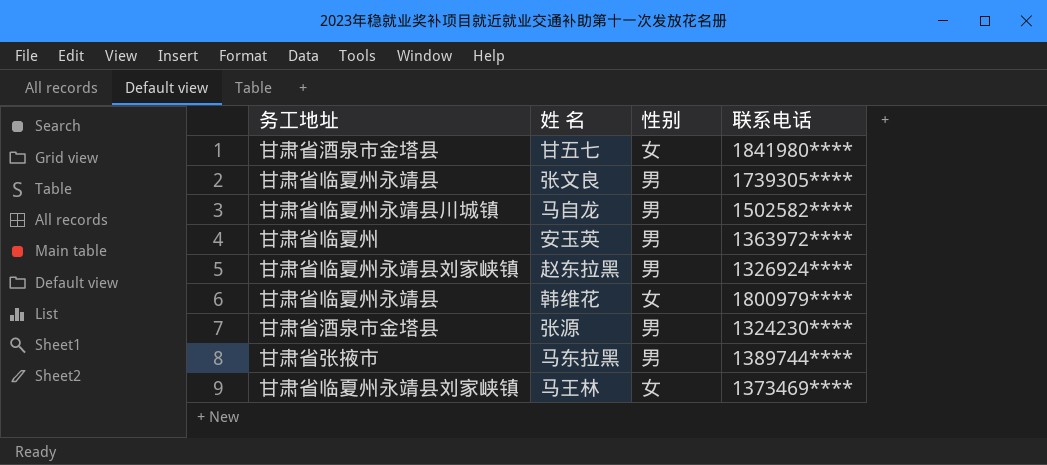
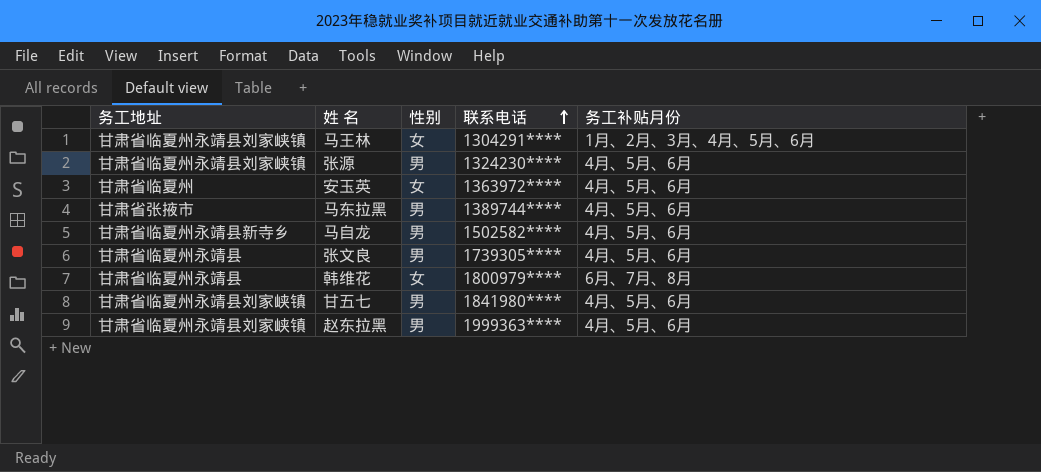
row order: none -> 联系电话 ascending
column 务工补贴月份 | position: none -> 5
马王林 | 联系电话: 1373469**** -> 1304291****
张源 | 务工地址: 甘肃省酒泉市金塔县 -> 甘肃省临夏州永靖县刘家峡镇
安玉英 | 性别: 男 -> 女
马自龙 | 务工地址: 甘肃省临夏州永靖县川城镇 -> 甘肃省临夏州永靖县新寺乡
甘五七 | 务工地址: 甘肃省酒泉市金塔县 -> 甘肃省临夏州永靖县刘家峡镇
甘五七 | 性别: 女 -> 男
赵东拉黑 | 联系电话: 1326924**** -> 1999363****

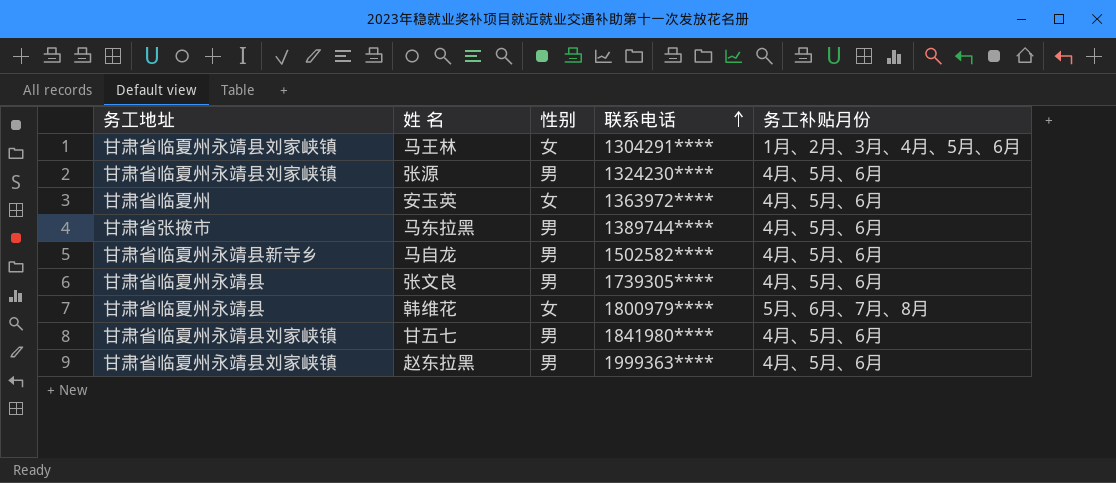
韩维花 | 务工补贴月份: 6月、7月、8月 -> 5月、6月、7月、8月

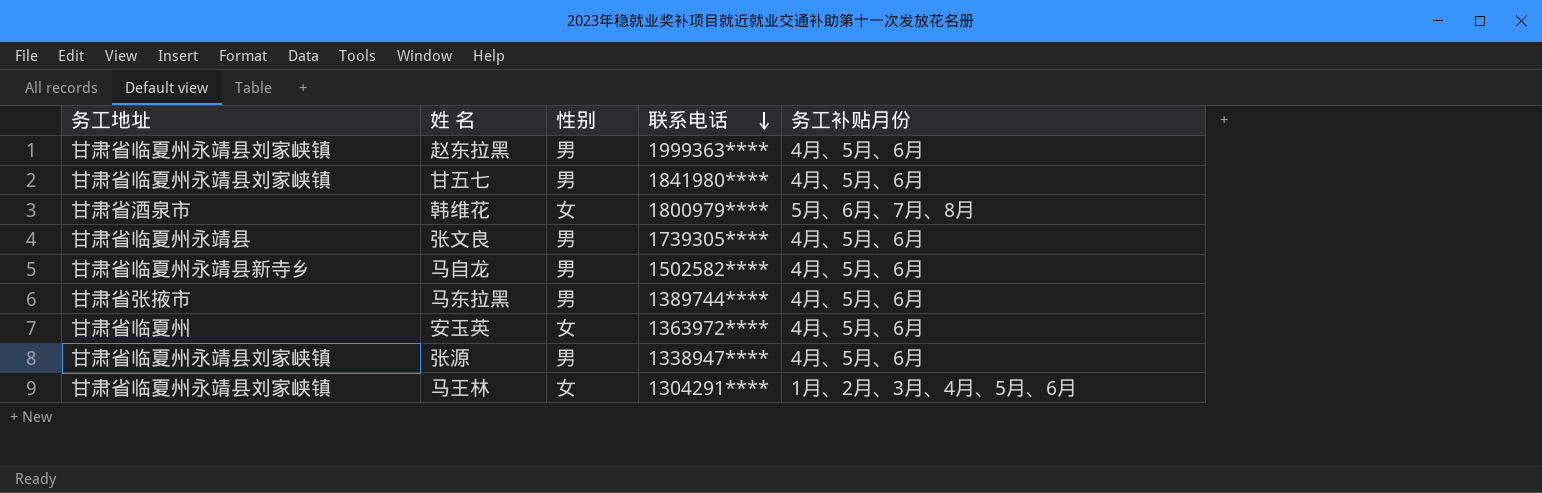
row order: 联系电话 ascending -> 联系电话 descending
韩维花 | 务工地址: 甘肃省临夏州永靖县 -> 甘肃省酒泉市
张源 | 联系电话: 1324230**** -> 1338947****

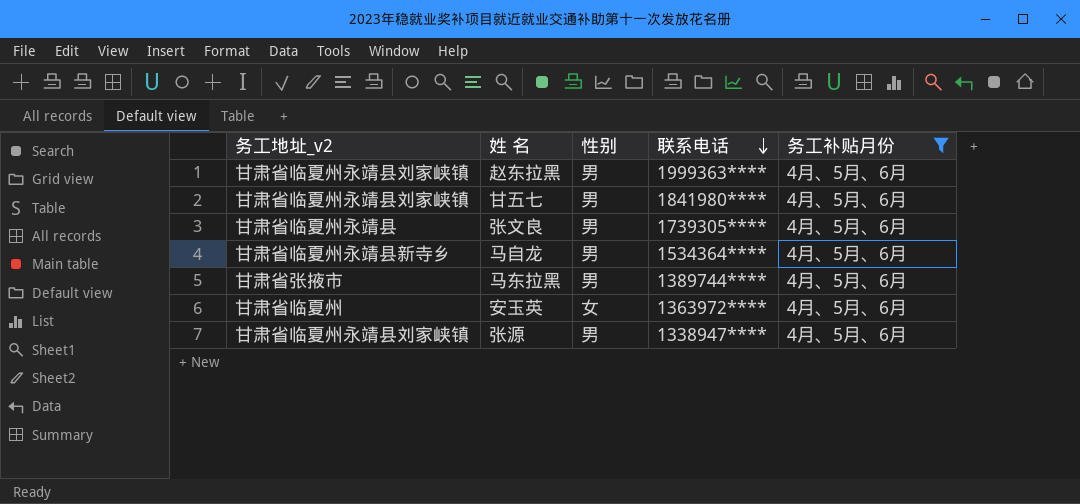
filter: none -> 务工补贴月份 = 4月、5月、6月
column name: 务工地址 -> 务工地址_v2
马自龙 | 联系电话: 1502582**** -> 1534364****

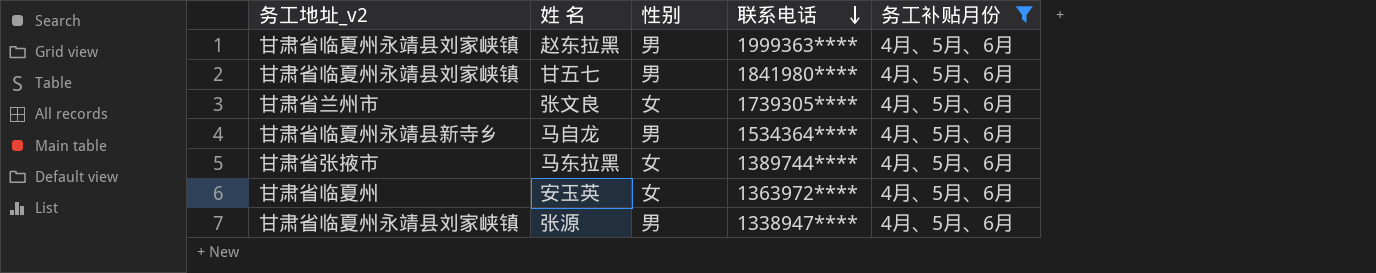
张文良 | 务工地址_v2: 甘肃省临夏州永靖县 -> 甘肃省兰州市
张文良 | 性别: 男 -> 女
马东拉黑 | 性别: 男 -> 女

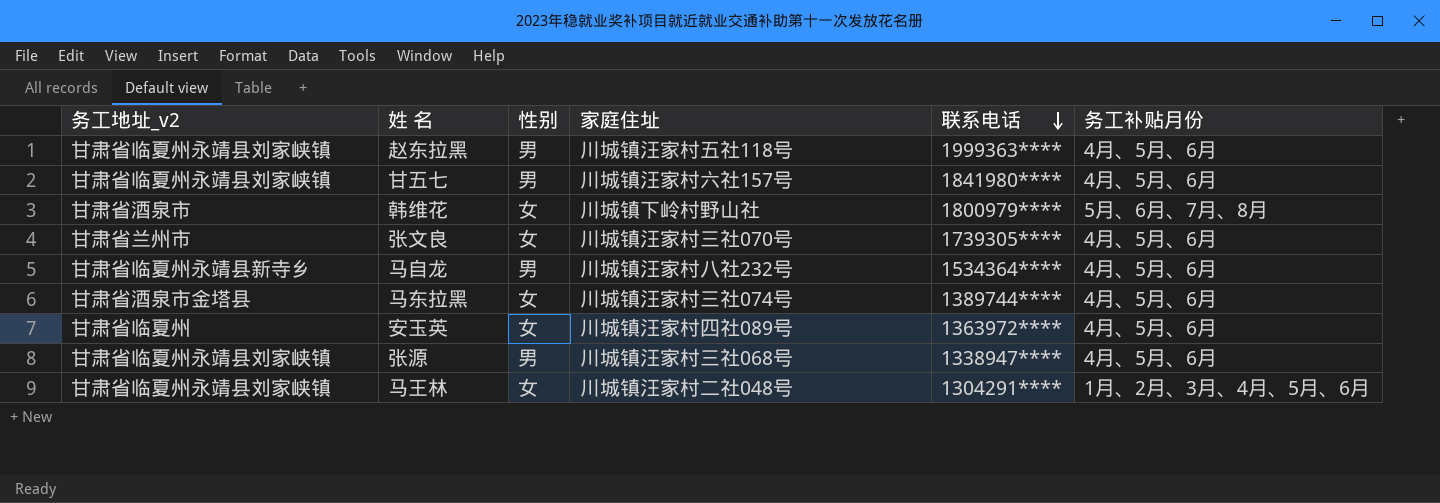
filter: 务工补贴月份 = 4月、5月、6月 -> none
column 家庭住址 | position: none -> 4
马东拉黑 | 务工地址_v2: 甘肃省张掖市 -> 甘肃省酒泉市金塔县

